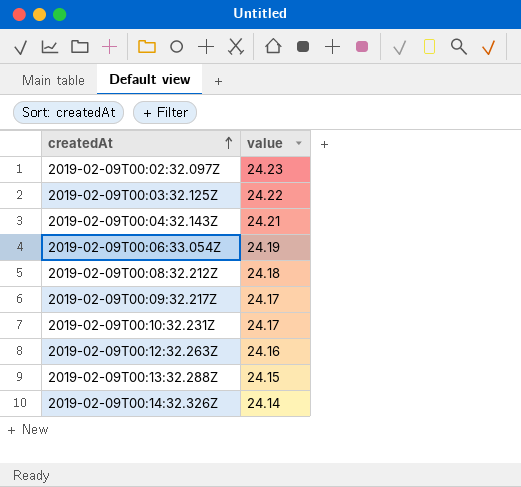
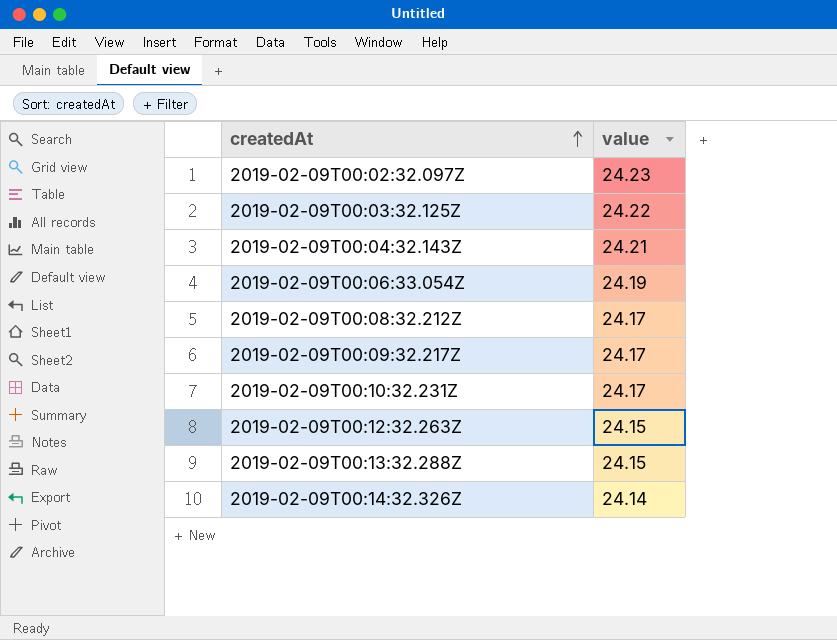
2019-02-09T00:08:32.212Z | value: 24.18 -> 24.17
2019-02-09T00:12:32.263Z | value: 24.16 -> 24.15

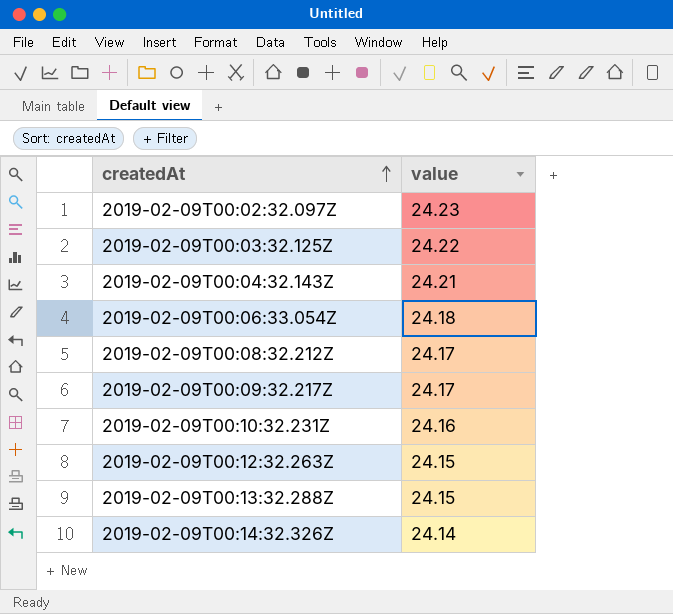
2019-02-09T00:06:33.054Z | value: 24.19 -> 24.18
2019-02-09T00:10:32.231Z | value: 24.17 -> 24.16

